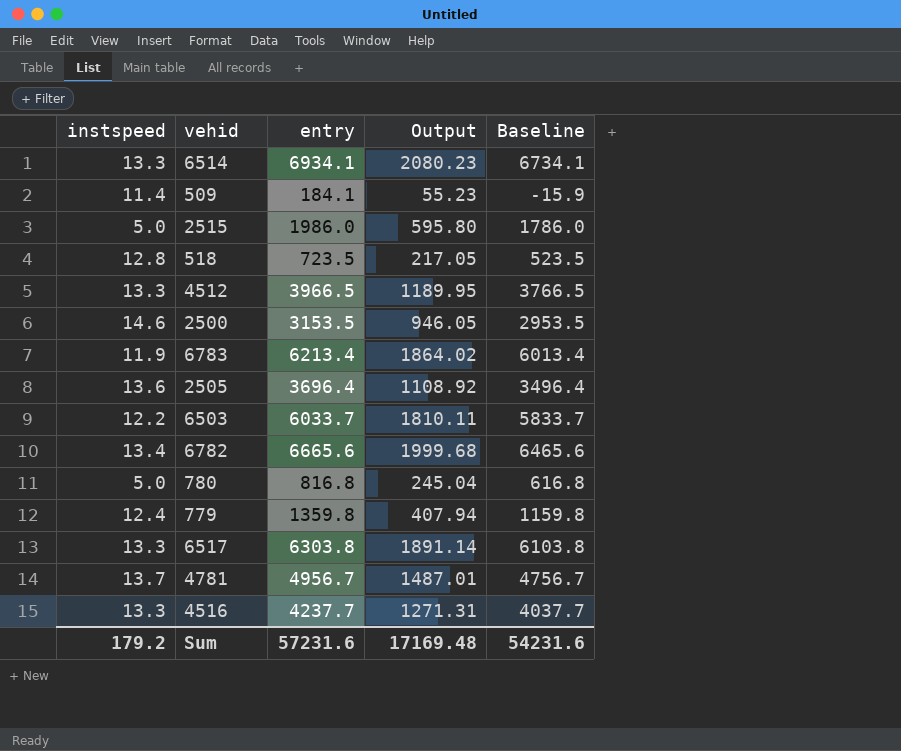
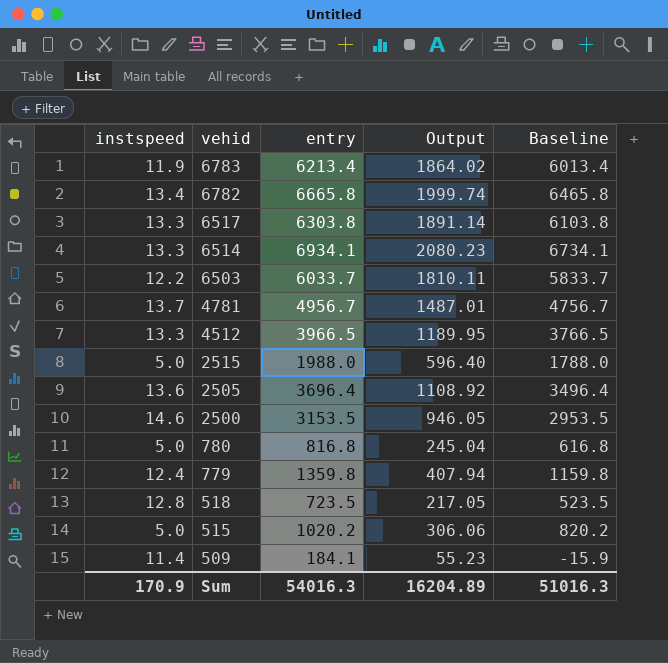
row order: none -> vehid descending
row 4516: 13.3 | 4237.7 | 1271.31 | 4037.7 -> none
6782 | entry: 6665.6 -> 6665.8
6782 | Output: 1999.68 -> 1999.74
6782 | Baseline: 6465.6 -> 6465.8
2515 | entry: 1986.0 -> 1988.0
2515 | Output: 595.80 -> 596.40
2515 | Baseline: 1786.0 -> 1788.0
row 515: none -> 5.0 | 1020.2 | 306.06 | 820.2
Sum | instspeed: 179.2 -> 170.9
Sum | entry: 57231.6 -> 54016.3
Sum | Output: 17169.48 -> 16204.89
Sum | Baseline: 54231.6 -> 51016.3

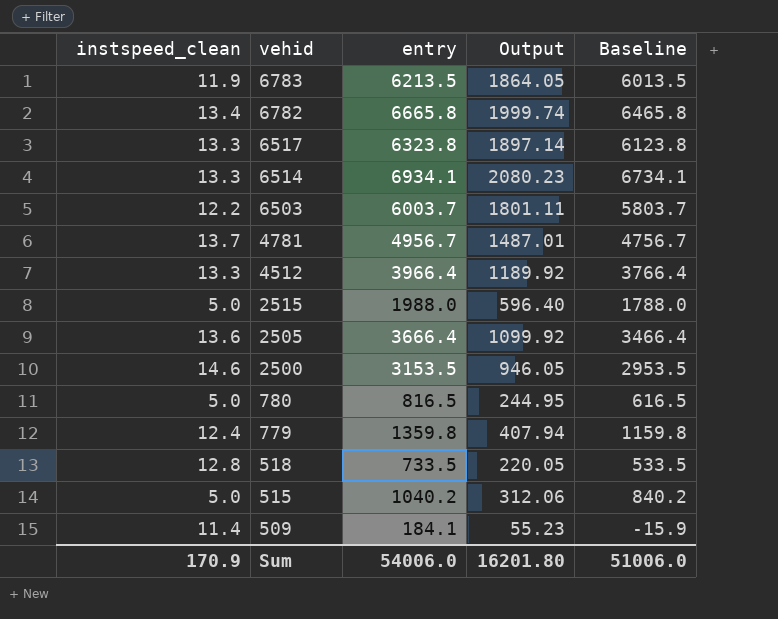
column name: instspeed -> instspeed_clean
6783 | entry: 6213.4 -> 6213.5
6783 | Output: 1864.02 -> 1864.05
6783 | Baseline: 6013.4 -> 6013.5
6517 | entry: 6303.8 -> 6323.8
6517 | Output: 1891.14 -> 1897.14
6517 | Baseline: 6103.8 -> 6123.8
6503 | entry: 6033.7 -> 6003.7
6503 | Output: 1810.11 -> 1801.11
6503 | Baseline: 5833.7 -> 5803.7
4512 | entry: 3966.5 -> 3966.4
4512 | Output: 1189.95 -> 1189.92
4512 | Baseline: 3766.5 -> 3766.4
2505 | entry: 3696.4 -> 3666.4
2505 | Output: 1108.92 -> 1099.92
2505 | Baseline: 3496.4 -> 3466.4
780 | entry: 816.8 -> 816.5
780 | Output: 245.04 -> 244.95
780 | Baseline: 616.8 -> 616.5
518 | entry: 723.5 -> 733.5
518 | Output: 217.05 -> 220.05
518 | Baseline: 523.5 -> 533.5
515 | entry: 1020.2 -> 1040.2
515 | Output: 306.06 -> 312.06
515 | Baseline: 820.2 -> 840.2
Sum | entry: 54016.3 -> 54006.0
Sum | Output: 16204.89 -> 16201.80
Sum | Baseline: 51016.3 -> 51006.0

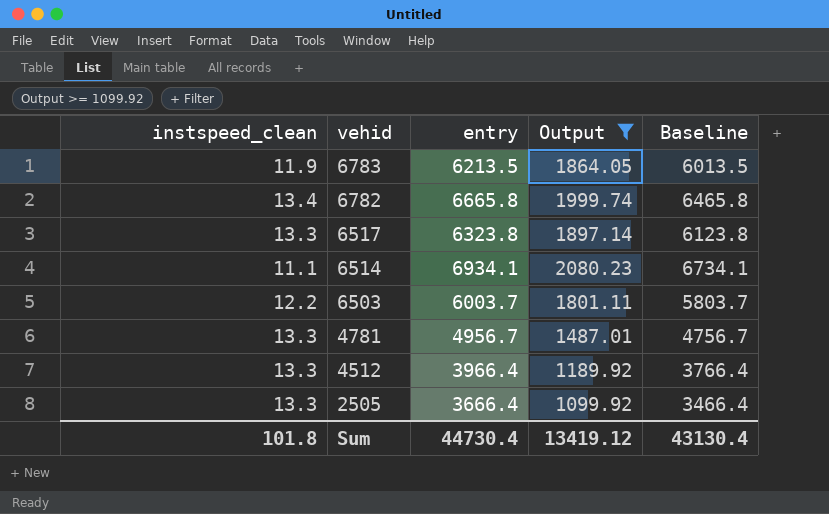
filter: none -> Output >= 1099.92
6514 | instspeed_clean: 13.3 -> 11.1
4781 | instspeed_clean: 13.7 -> 13.3
2505 | instspeed_clean: 13.6 -> 13.3
Sum | instspeed_clean: 170.9 -> 101.8
Sum | entry: 54006.0 -> 44730.4
Sum | Output: 16201.80 -> 13419.12
Sum | Baseline: 51006.0 -> 43130.4

